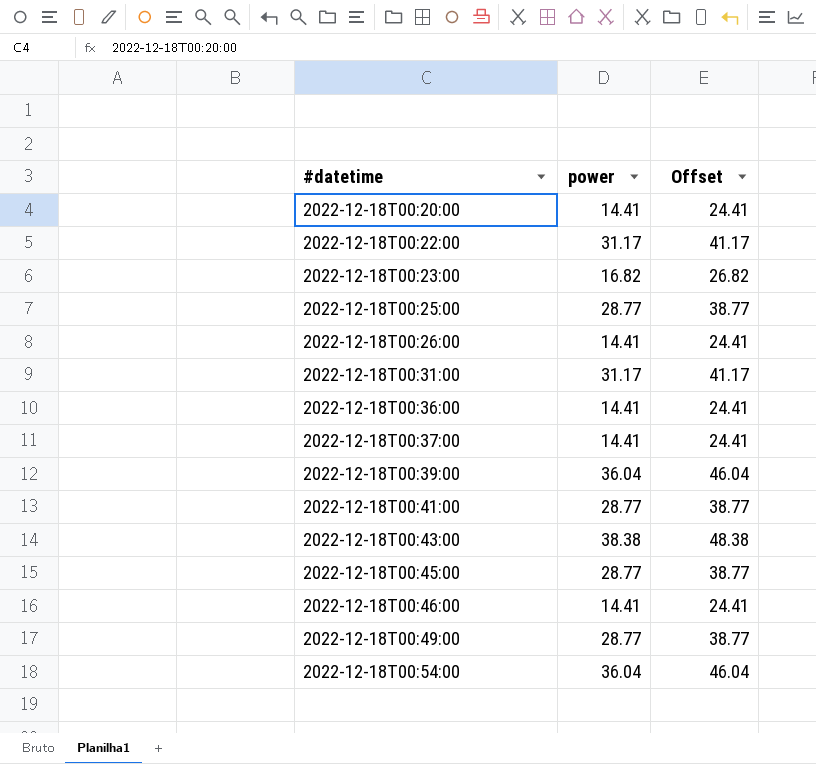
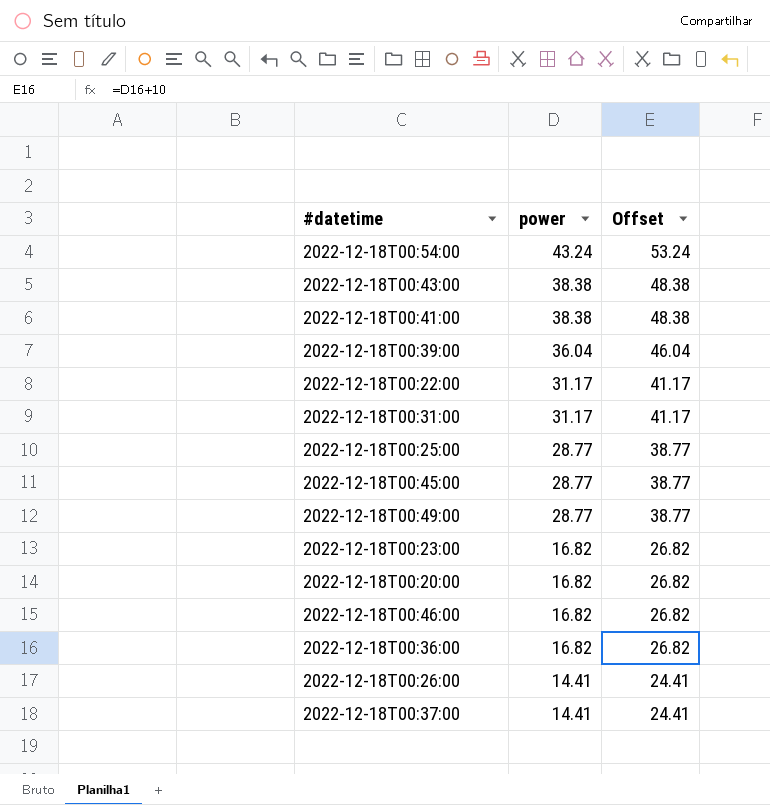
row order: #datetime ascending -> power descending
2022-12-18T00:54:00 | power: 36.04 -> 43.24
2022-12-18T00:54:00 | Offset: 46.04 -> 53.24
2022-12-18T00:41:00 | power: 28.77 -> 38.38
2022-12-18T00:41:00 | Offset: 38.77 -> 48.38
2022-12-18T00:20:00 | power: 14.41 -> 16.82
2022-12-18T00:20:00 | Offset: 24.41 -> 26.82
2022-12-18T00:46:00 | power: 14.41 -> 16.82
2022-12-18T00:46:00 | Offset: 24.41 -> 26.82
2022-12-18T00:36:00 | power: 14.41 -> 16.82
2022-12-18T00:36:00 | Offset: 24.41 -> 26.82

